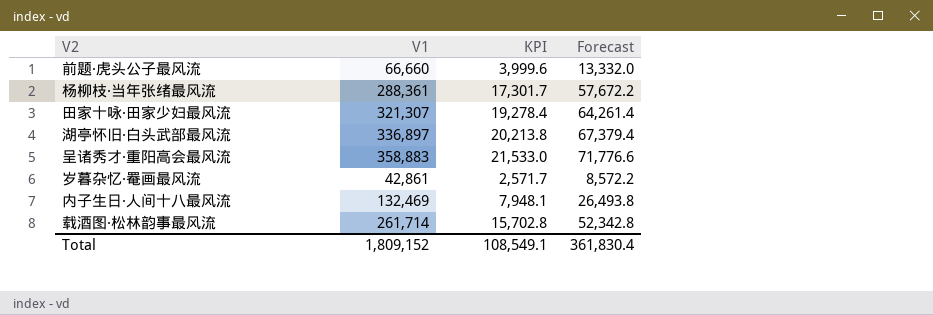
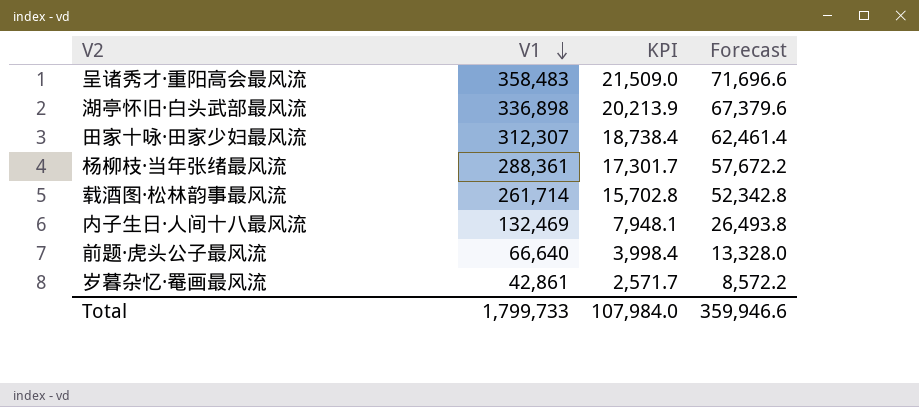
row order: none -> V1 descending
呈诸秀才·重阳高会最风流 | V1: 358,883 -> 358,483
呈诸秀才·重阳高会最风流 | KPI: 21,533.0 -> 21,509.0
呈诸秀才·重阳高会最风流 | Forecast: 71,776.6 -> 71,696.6
湖亭怀旧·白头武部最风流 | V1: 336,897 -> 336,898
湖亭怀旧·白头武部最风流 | KPI: 20,213.8 -> 20,213.9
湖亭怀旧·白头武部最风流 | Forecast: 67,379.4 -> 67,379.6
田家十咏·田家少妇最风流 | V1: 321,307 -> 312,307
田家十咏·田家少妇最风流 | KPI: 19,278.4 -> 18,738.4
田家十咏·田家少妇最风流 | Forecast: 64,261.4 -> 62,461.4
前题·虎头公子最风流 | V1: 66,660 -> 66,640
前题·虎头公子最风流 | KPI: 3,999.6 -> 3,998.4
前题·虎头公子最风流 | Forecast: 13,332.0 -> 13,328.0
Total | V1: 1,809,152 -> 1,799,733
Total | KPI: 108,549.1 -> 107,984.0
Total | Forecast: 361,830.4 -> 359,946.6

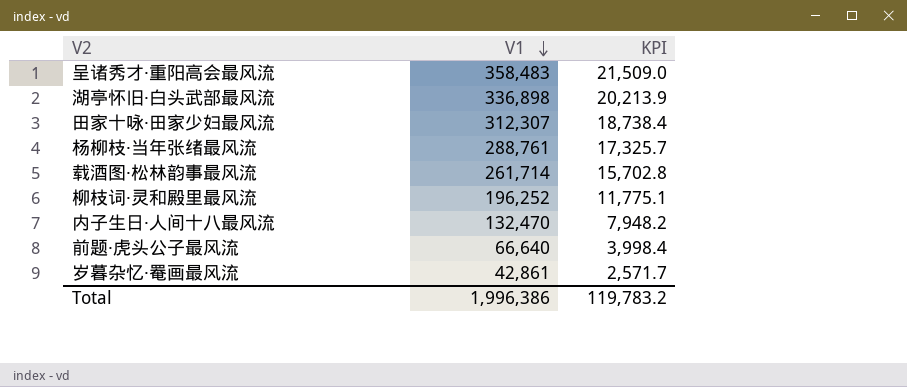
column Forecast | formula: [V1] * 0.2 -> none
杨柳枝·当年张绪最风流 | V1: 288,361 -> 288,761
杨柳枝·当年张绪最风流 | KPI: 17,301.7 -> 17,325.7
row 柳枝词·灵和殿里最风流: none -> 196,252 | 11,775.1
内子生日·人间十八最风流 | V1: 132,469 -> 132,470
内子生日·人间十八最风流 | KPI: 7,948.1 -> 7,948.2
Total | V1: 1,799,733 -> 1,996,386
Total | KPI: 107,984.0 -> 119,783.2

